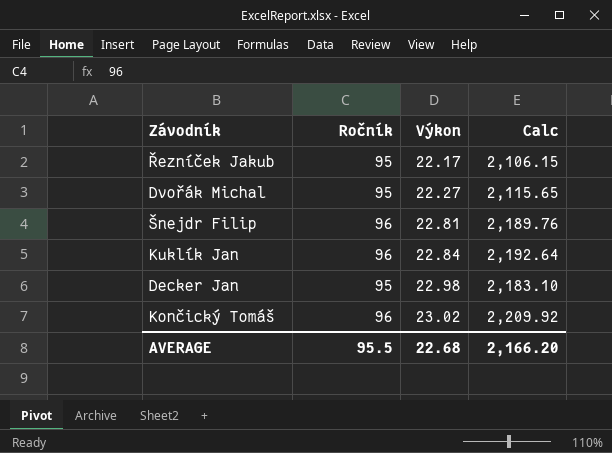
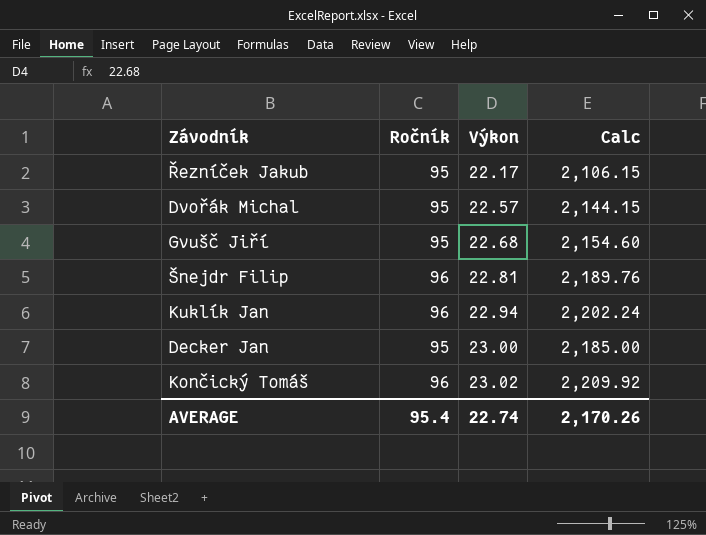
Dvořák Michal | Výkon: 22.27 -> 22.57
Dvořák Michal | Calc: 2,115.65 -> 2,144.15
row Gvušč Jiří: none -> 95 | 22.68 | 2,154.60
Kuklík Jan | Výkon: 22.84 -> 22.94
Kuklík Jan | Calc: 2,192.64 -> 2,202.24
Decker Jan | Výkon: 22.98 -> 23.00
Decker Jan | Calc: 2,183.10 -> 2,185.00
AVERAGE | Ročník: 95.5 -> 95.4
AVERAGE | Výkon: 22.68 -> 22.74
AVERAGE | Calc: 2,166.20 -> 2,170.26

